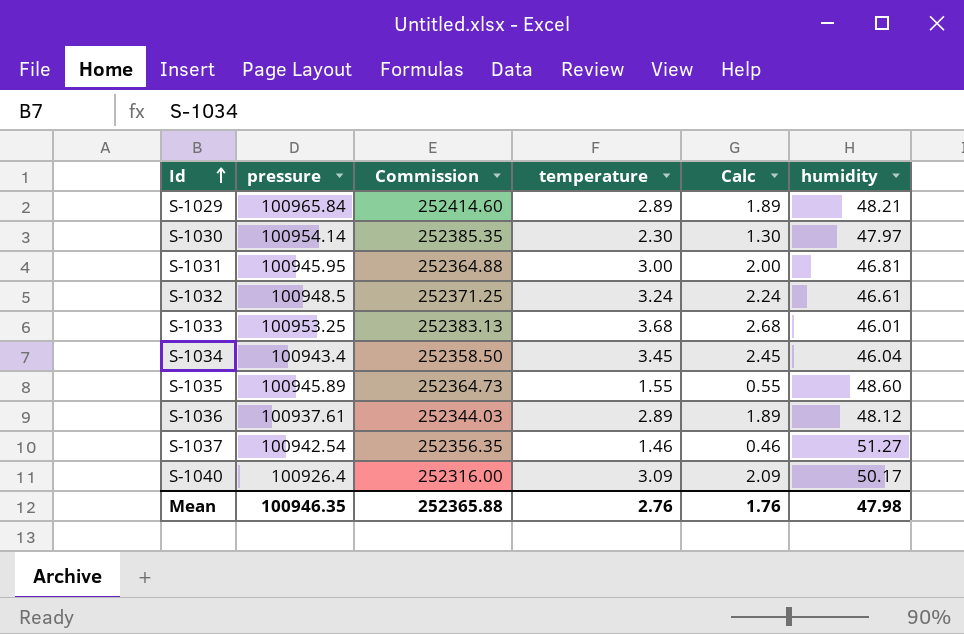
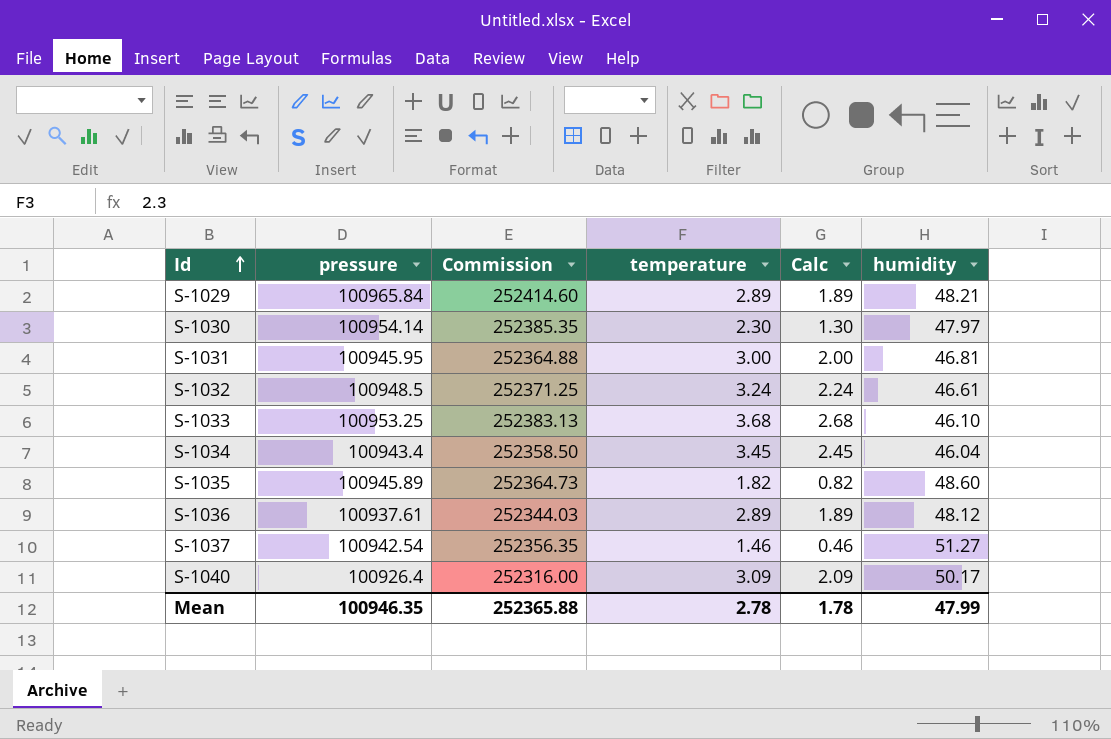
S-1033 | humidity: 46.01 -> 46.10
S-1035 | temperature: 1.55 -> 1.82
S-1035 | Calc: 0.55 -> 0.82
Mean | temperature: 2.76 -> 2.78
Mean | Calc: 1.76 -> 1.78
Mean | humidity: 47.98 -> 47.99

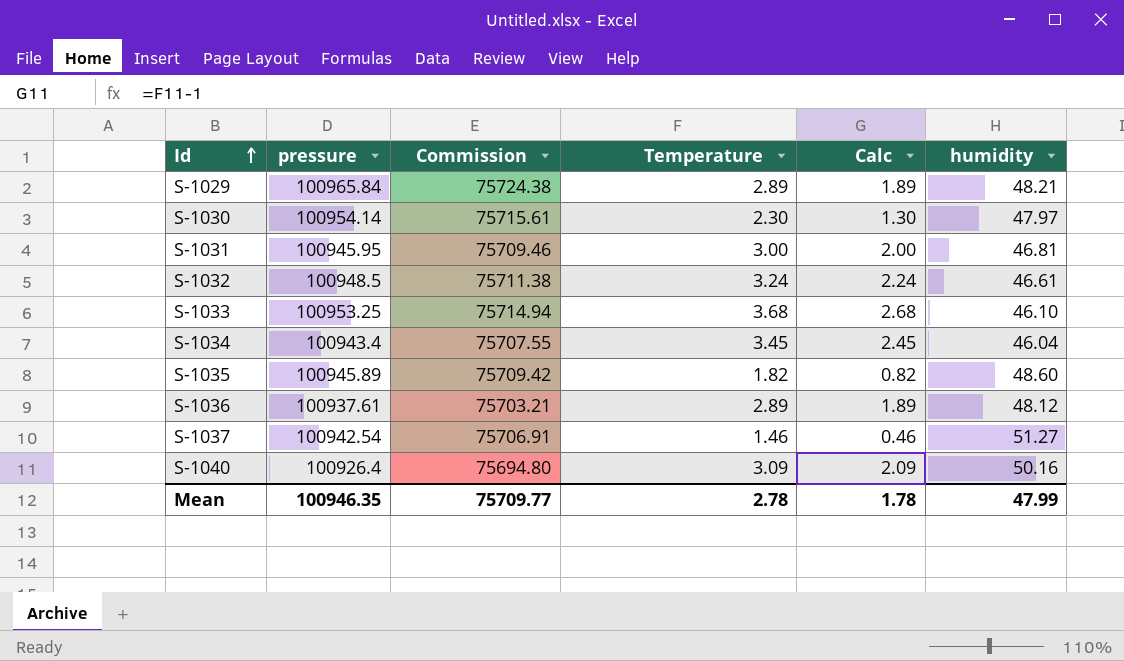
column Commission | formula: [pressure] * 2.5 -> [pressure] * 0.75
column name: temperature -> Temperature
S-1040 | humidity: 50.17 -> 50.16
Mean | Commission: 252365.88 -> 75709.77

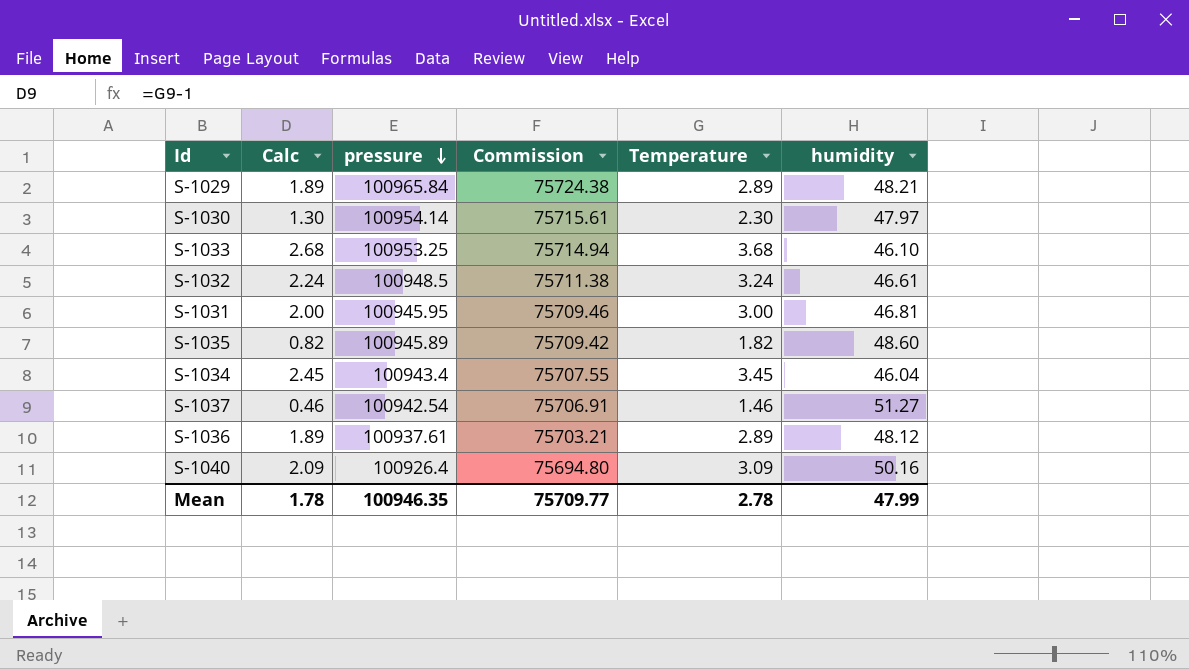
row order: Id ascending -> pressure descending
column Calc | position: 5 -> 2

